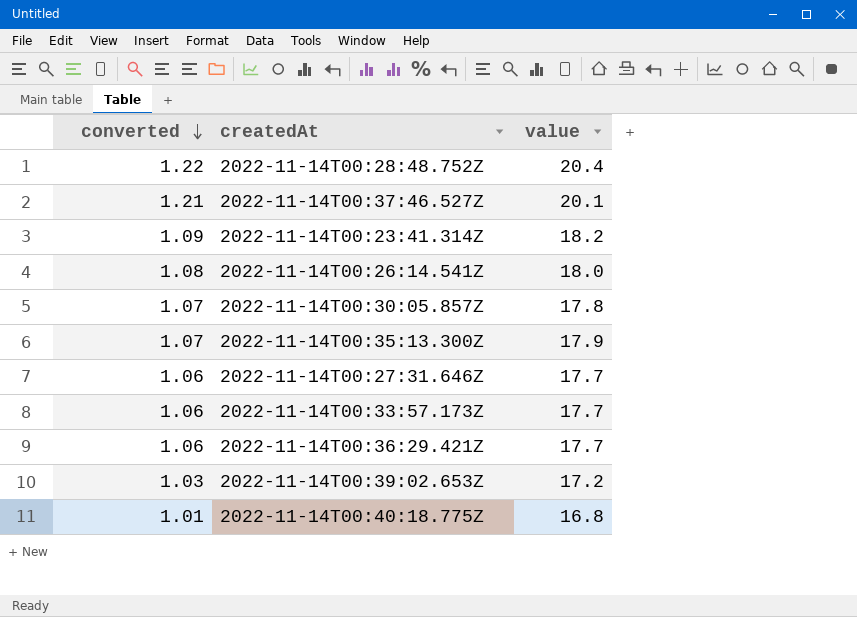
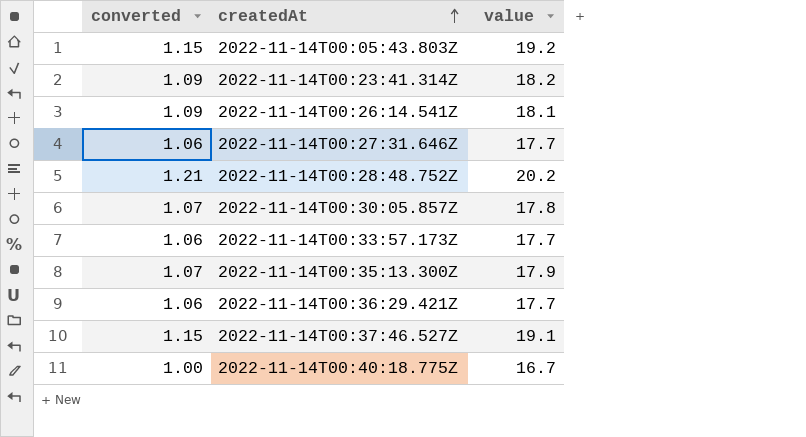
row order: converted descending -> createdAt ascending
row 2022-11-14T00:39:02.653Z: 1.03 | 17.2 -> none
row 2022-11-14T00:05:43.803Z: none -> 1.15 | 19.2
2022-11-14T00:26:14.541Z | converted: 1.08 -> 1.09
2022-11-14T00:26:14.541Z | value: 18.0 -> 18.1
2022-11-14T00:28:48.752Z | converted: 1.22 -> 1.21
2022-11-14T00:28:48.752Z | value: 20.4 -> 20.2
2022-11-14T00:37:46.527Z | converted: 1.21 -> 1.15
2022-11-14T00:37:46.527Z | value: 20.1 -> 19.1
2022-11-14T00:40:18.775Z | converted: 1.01 -> 1.00
2022-11-14T00:40:18.775Z | value: 16.8 -> 16.7

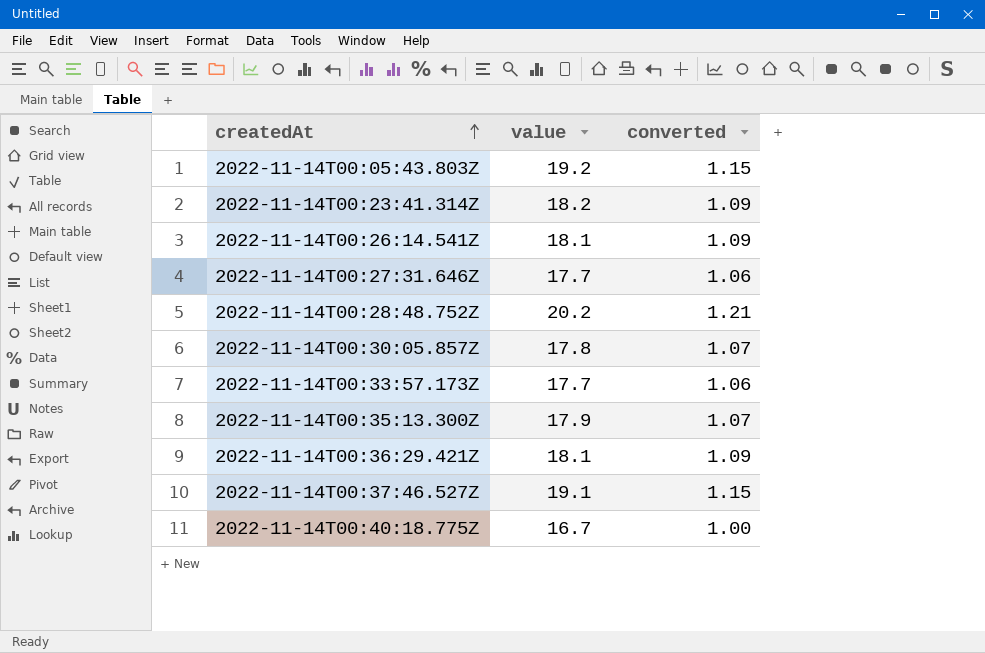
column converted | position: 1 -> 3
2022-11-14T00:36:29.421Z | value: 17.7 -> 18.1
2022-11-14T00:36:29.421Z | converted: 1.06 -> 1.09

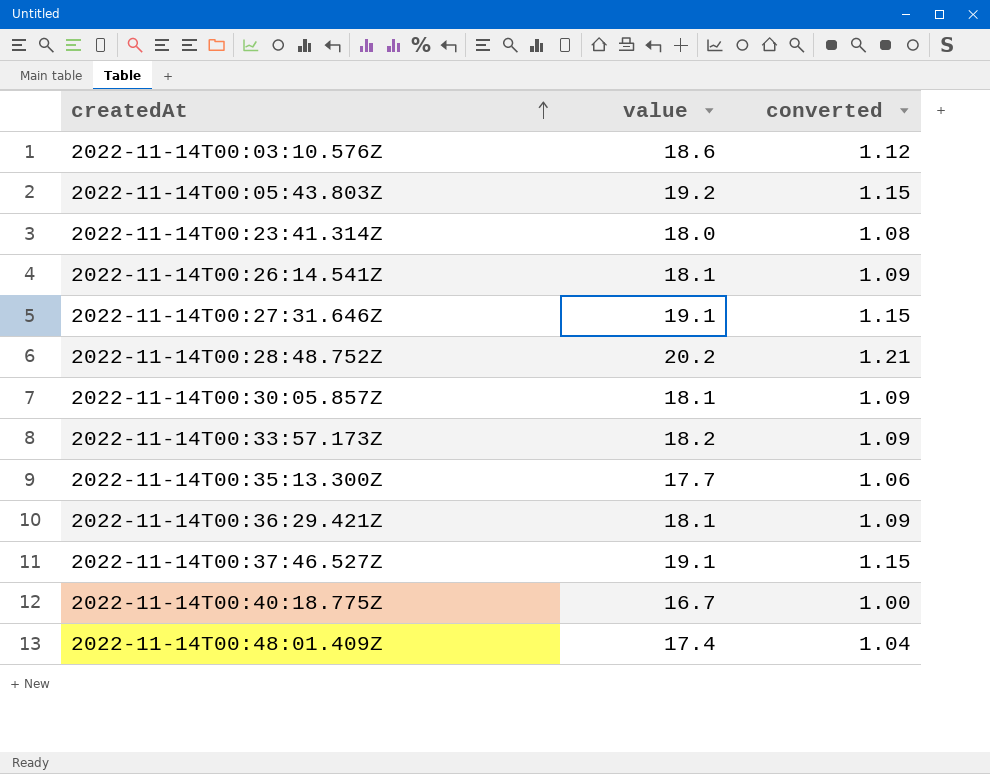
row 2022-11-14T00:03:10.576Z: none -> 18.6 | 1.12
2022-11-14T00:23:41.314Z | value: 18.2 -> 18.0
2022-11-14T00:23:41.314Z | converted: 1.09 -> 1.08
2022-11-14T00:27:31.646Z | value: 17.7 -> 19.1
2022-11-14T00:27:31.646Z | converted: 1.06 -> 1.15
2022-11-14T00:30:05.857Z | value: 17.8 -> 18.1
2022-11-14T00:30:05.857Z | converted: 1.07 -> 1.09
2022-11-14T00:33:57.173Z | value: 17.7 -> 18.2
2022-11-14T00:33:57.173Z | converted: 1.06 -> 1.09
2022-11-14T00:35:13.300Z | value: 17.9 -> 17.7
2022-11-14T00:35:13.300Z | converted: 1.07 -> 1.06
row 2022-11-14T00:48:01.409Z: none -> 17.4 | 1.04

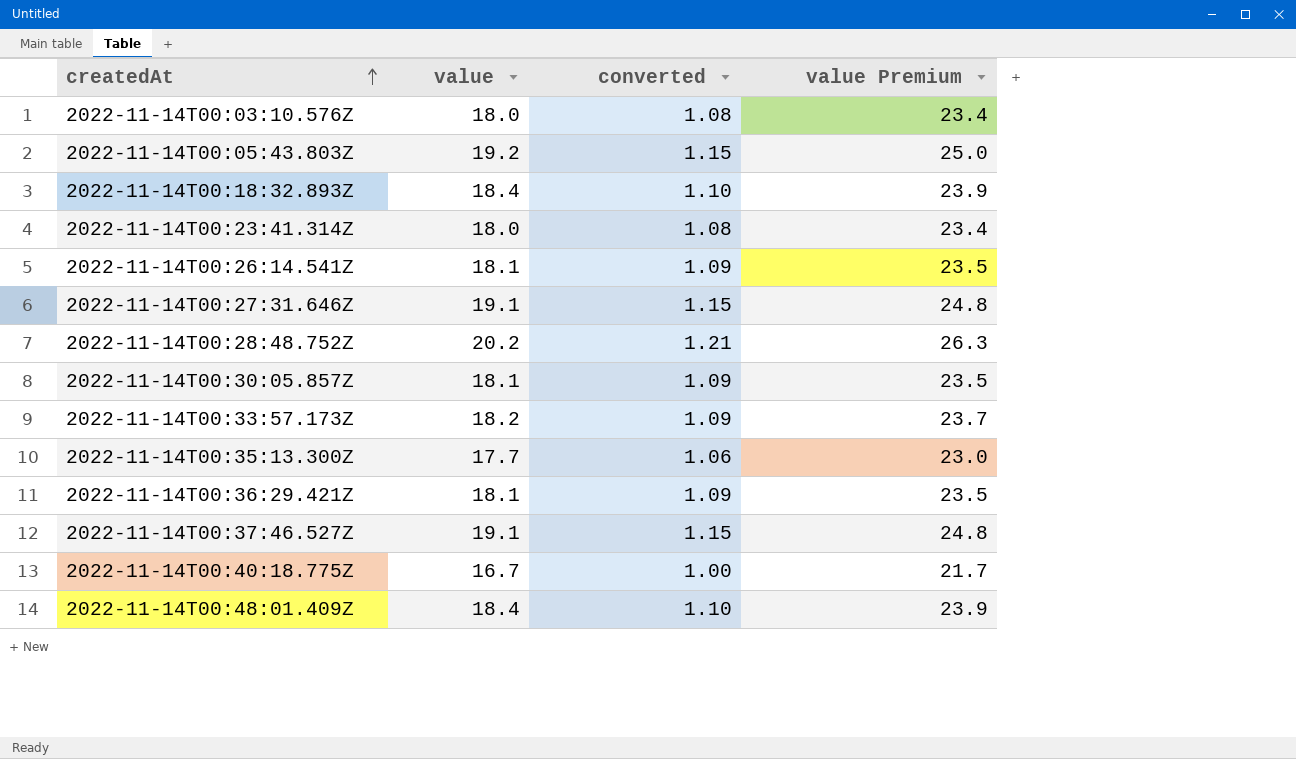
column value Premium | formula: none -> [value] * 1.3
2022-11-14T00:03:10.576Z | value: 18.6 -> 18.0
2022-11-14T00:03:10.576Z | converted: 1.12 -> 1.08
row 2022-11-14T00:18:32.893Z: none -> 18.4 | 1.10 | 23.9
2022-11-14T00:48:01.409Z | value: 17.4 -> 18.4
2022-11-14T00:48:01.409Z | converted: 1.04 -> 1.10

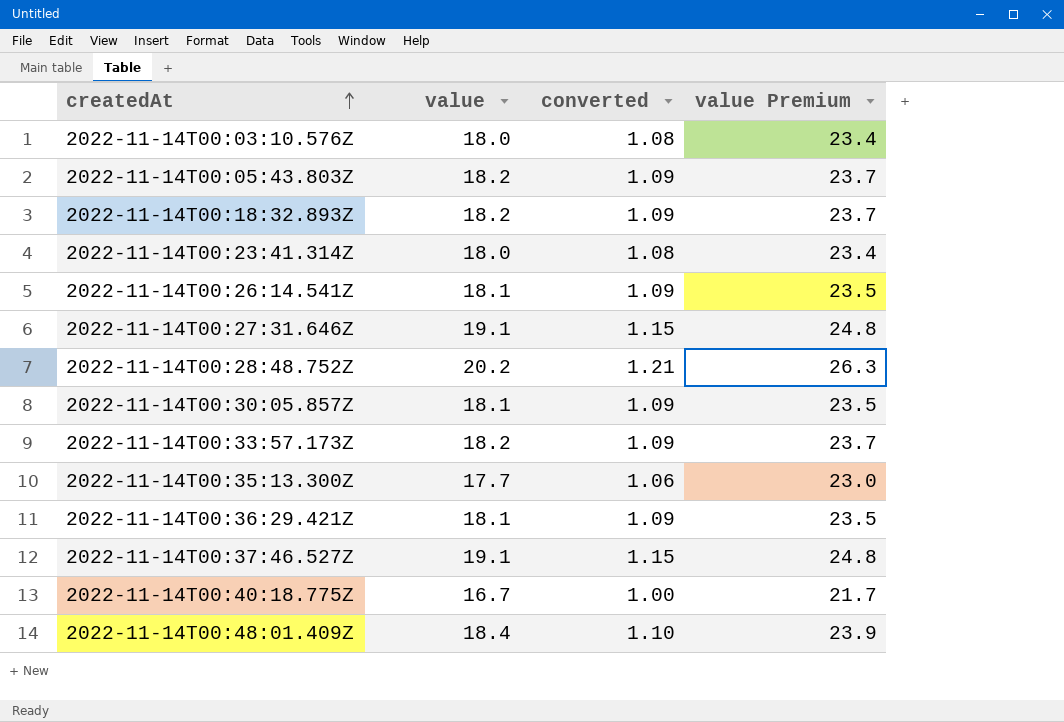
2022-11-14T00:05:43.803Z | value: 19.2 -> 18.2
2022-11-14T00:05:43.803Z | converted: 1.15 -> 1.09
2022-11-14T00:05:43.803Z | value Premium: 25.0 -> 23.7
2022-11-14T00:18:32.893Z | value: 18.4 -> 18.2
2022-11-14T00:18:32.893Z | converted: 1.10 -> 1.09
2022-11-14T00:18:32.893Z | value Premium: 23.9 -> 23.7

